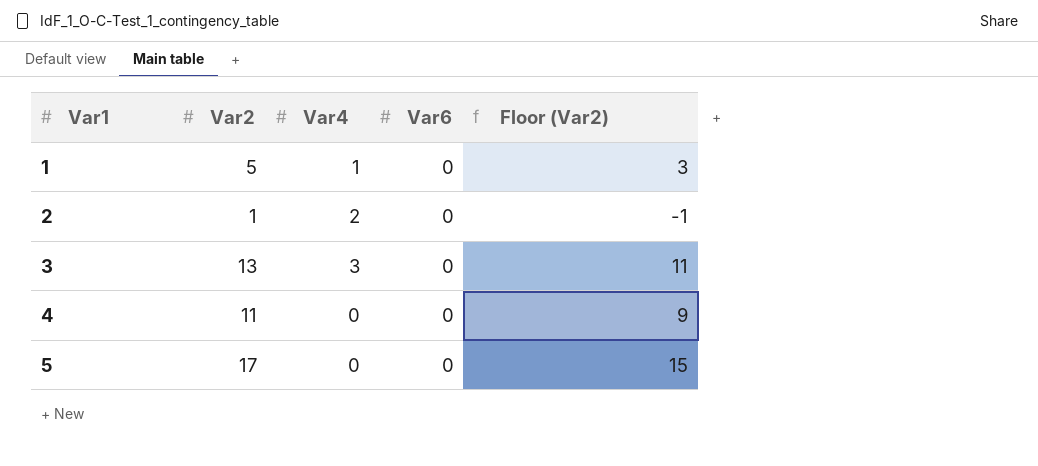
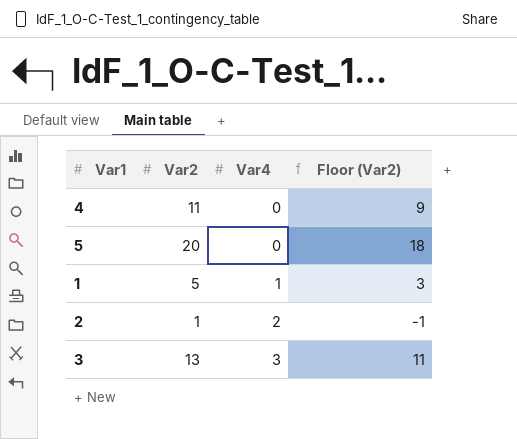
row order: Var1 ascending -> Var4 ascending
column Var6 | position: 4 -> none
5 | Var2: 17 -> 20
5 | Floor (Var2): 15 -> 18

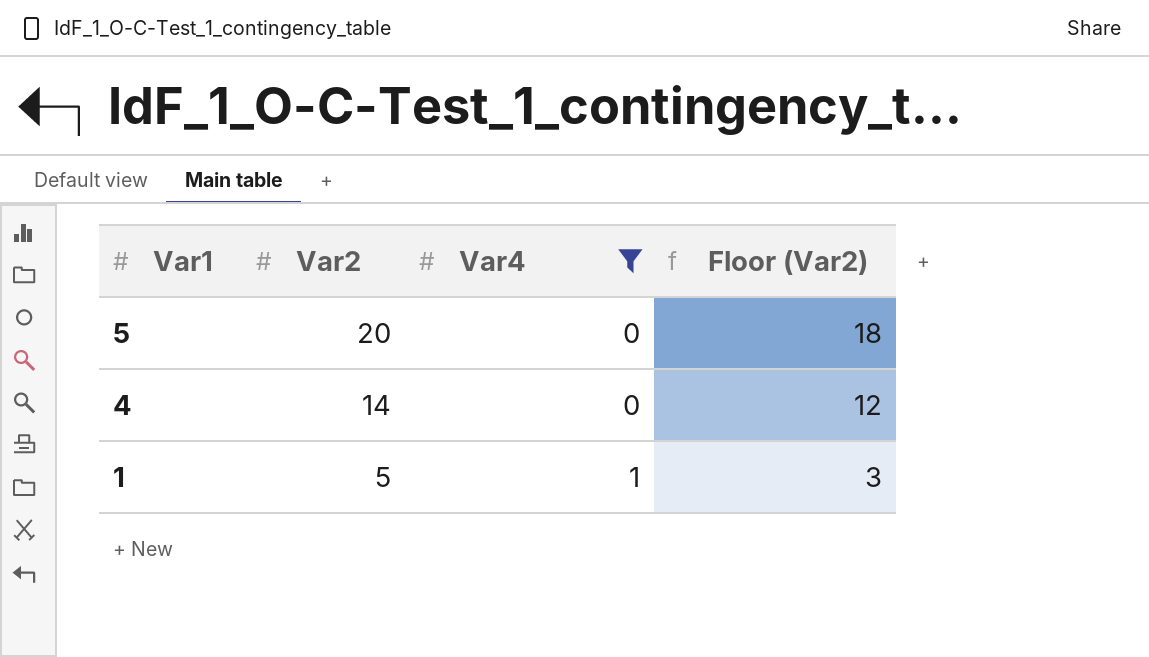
filter: none -> Var4 <= 1
row order: Var4 ascending -> Var1 descending
4 | Var2: 11 -> 14
4 | Floor (Var2): 9 -> 12

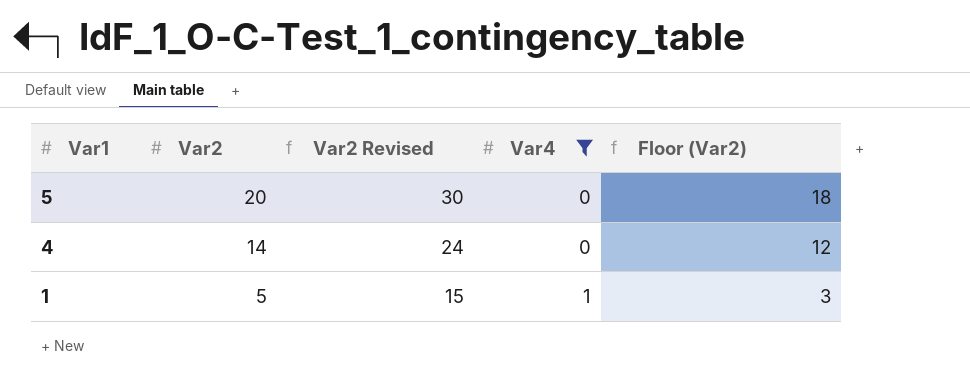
column Var2 Revised | formula: none -> [Var2] + 10

